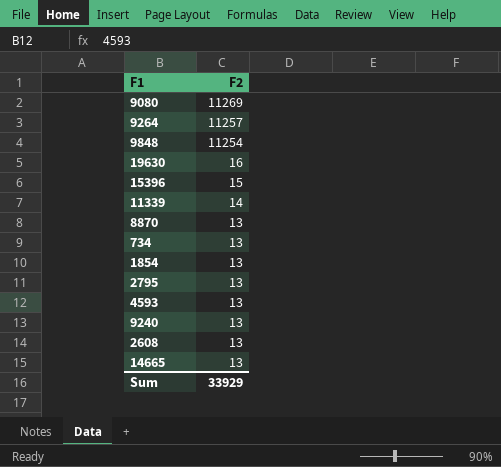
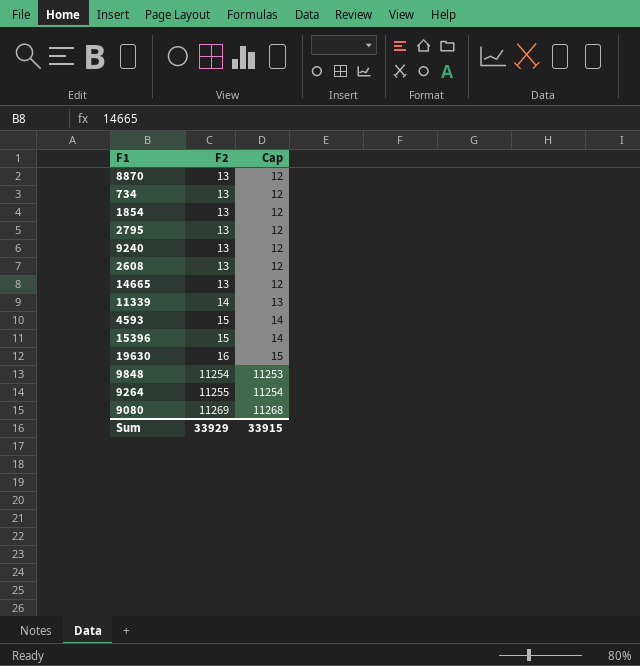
row order: F2 descending -> F2 ascending
column Cap | formula: none -> [F2] - 1
4593 | F2: 13 -> 15
9264 | F2: 11257 -> 11255

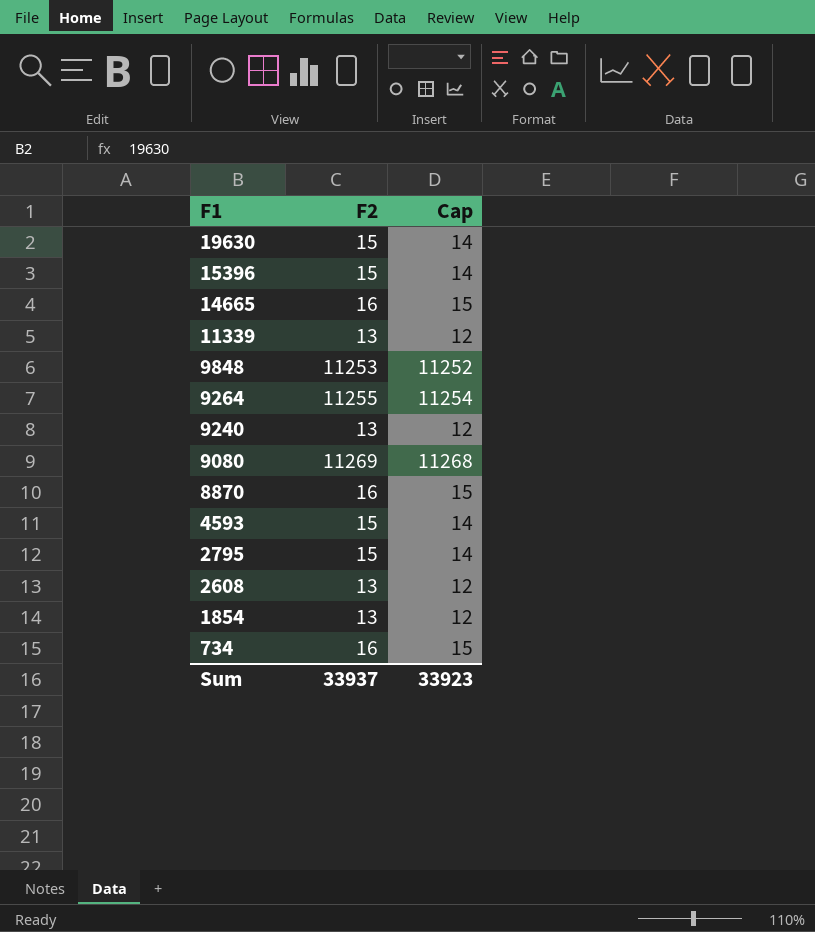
row order: F2 ascending -> F1 descending
19630 | F2: 16 -> 15
19630 | Cap: 15 -> 14
14665 | F2: 13 -> 16
14665 | Cap: 12 -> 15
11339 | F2: 14 -> 13
11339 | Cap: 13 -> 12
9848 | F2: 11254 -> 11253
9848 | Cap: 11253 -> 11252
8870 | F2: 13 -> 16
8870 | Cap: 12 -> 15
2795 | F2: 13 -> 15
2795 | Cap: 12 -> 14
734 | F2: 13 -> 16
734 | Cap: 12 -> 15
Sum | F2: 33929 -> 33937
Sum | Cap: 33915 -> 33923

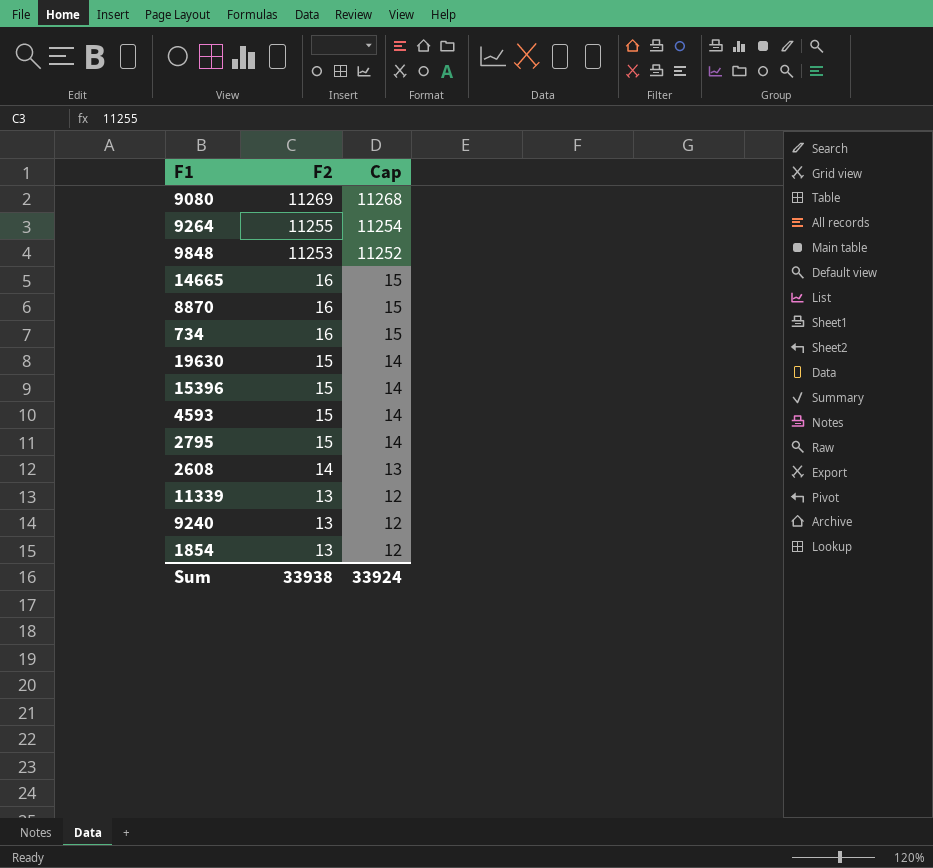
row order: F1 descending -> F2 descending
2608 | F2: 13 -> 14
2608 | Cap: 12 -> 13
Sum | F2: 33937 -> 33938
Sum | Cap: 33923 -> 33924

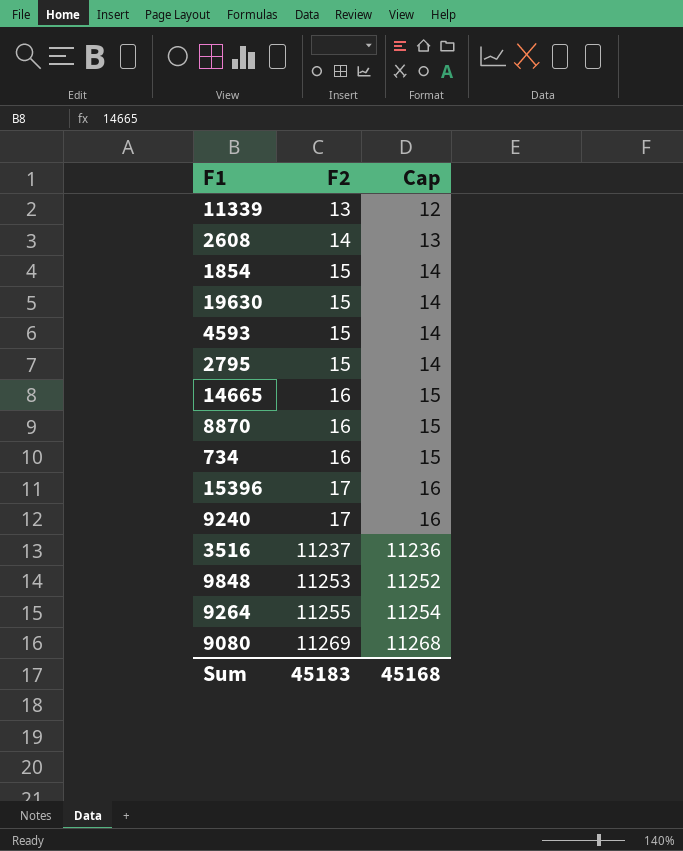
row order: F2 descending -> F2 ascending
1854 | F2: 13 -> 15
1854 | Cap: 12 -> 14
15396 | F2: 15 -> 17
15396 | Cap: 14 -> 16
9240 | F2: 13 -> 17
9240 | Cap: 12 -> 16
row 3516: none -> 11237 | 11236
Sum | F2: 33938 -> 45183
Sum | Cap: 33924 -> 45168

